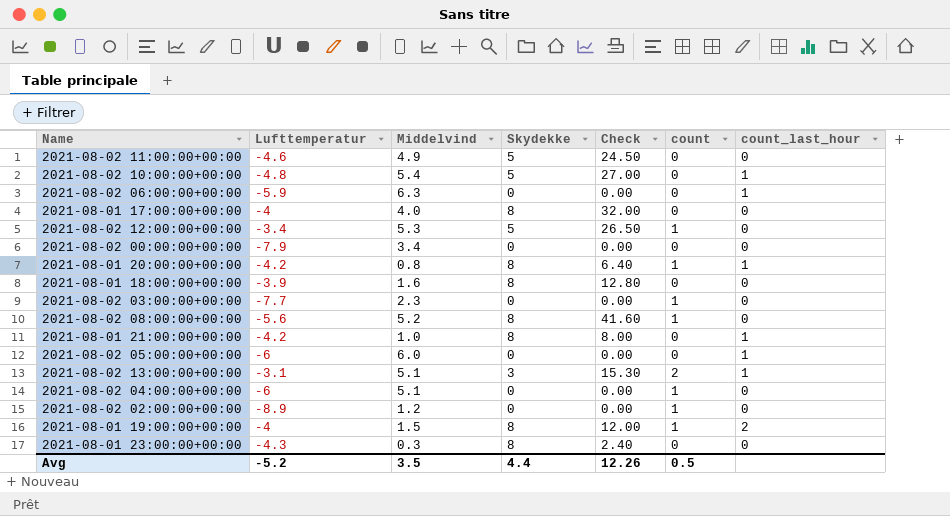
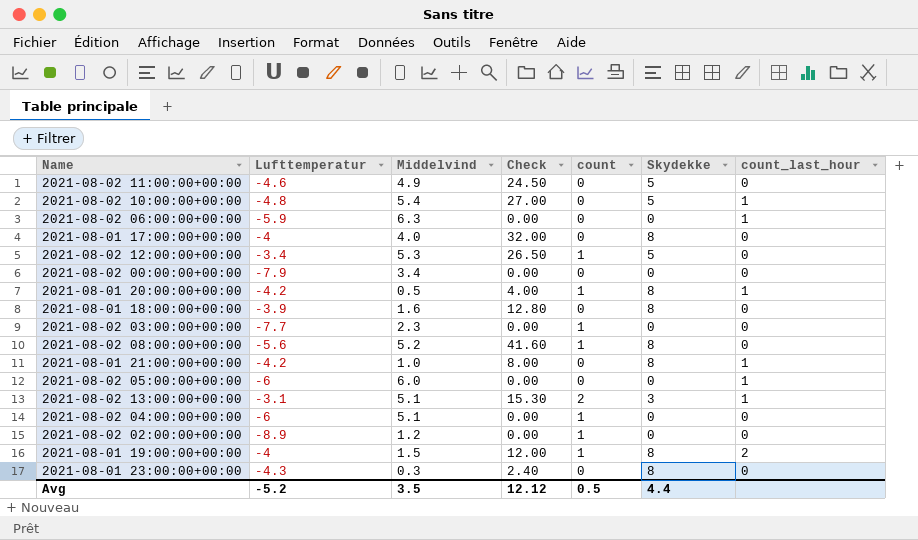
column Skydekke | position: 4 -> 6
2021-08-01 20:00:00+00:00 | Middelvind: 0.8 -> 0.5
2021-08-01 20:00:00+00:00 | Check: 6.40 -> 4.00
Avg | Check: 12.26 -> 12.12

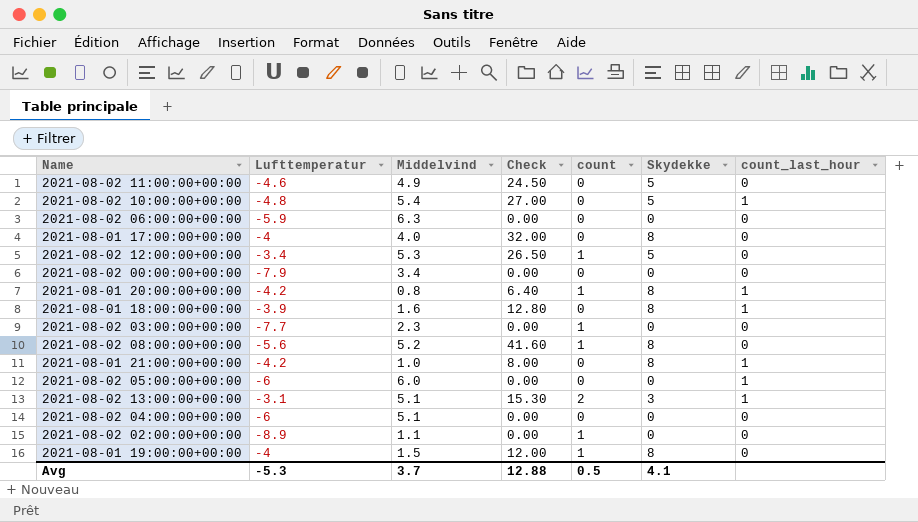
row 2021-08-01 23:00:00+00:00: -4.3 | 0.3 | 2.40 | 0 | 8 | 0 -> none
2021-08-02 06:00:00+00:00 | count_last_hour: 1 -> 0
2021-08-01 20:00:00+00:00 | Middelvind: 0.5 -> 0.8
2021-08-01 20:00:00+00:00 | Check: 4.00 -> 6.40
2021-08-01 18:00:00+00:00 | count_last_hour: 0 -> 1
2021-08-02 04:00:00+00:00 | count: 1 -> 0
2021-08-02 02:00:00+00:00 | Middelvind: 1.2 -> 1.1
2021-08-01 19:00:00+00:00 | count_last_hour: 2 -> 0
Avg | Lufttemperatur: -5.2 -> -5.3
Avg | Middelvind: 3.5 -> 3.7
Avg | Check: 12.12 -> 12.88
Avg | Skydekke: 4.4 -> 4.1

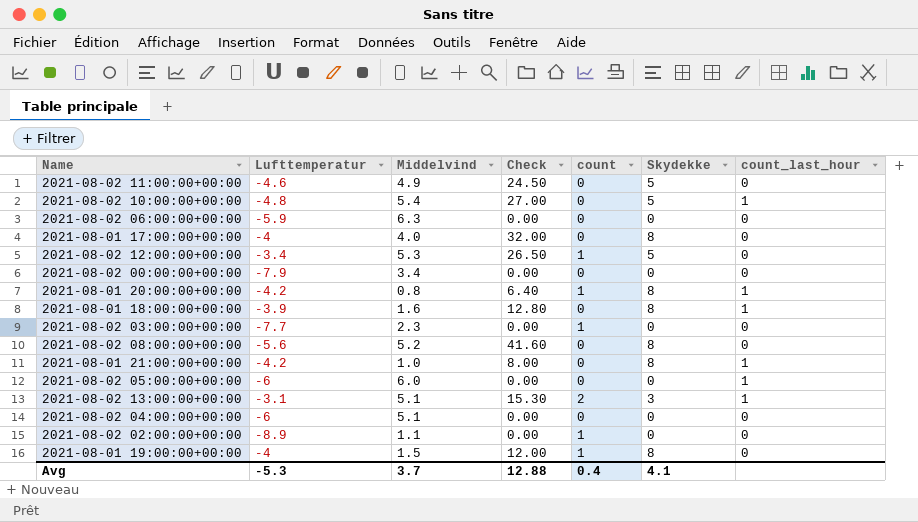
2021-08-02 08:00:00+00:00 | count: 1 -> 0
Avg | count: 0.5 -> 0.4

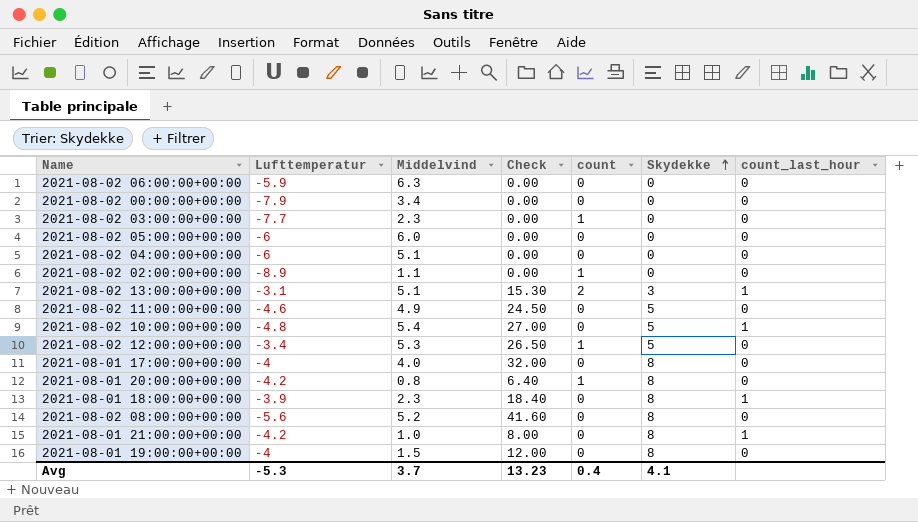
row order: none -> Skydekke ascending
2021-08-02 05:00:00+00:00 | count_last_hour: 1 -> 0
2021-08-01 20:00:00+00:00 | count_last_hour: 1 -> 0
2021-08-01 18:00:00+00:00 | Middelvind: 1.6 -> 2.3
2021-08-01 18:00:00+00:00 | Check: 12.80 -> 18.40
2021-08-01 19:00:00+00:00 | count: 1 -> 0
Avg | Check: 12.88 -> 13.23

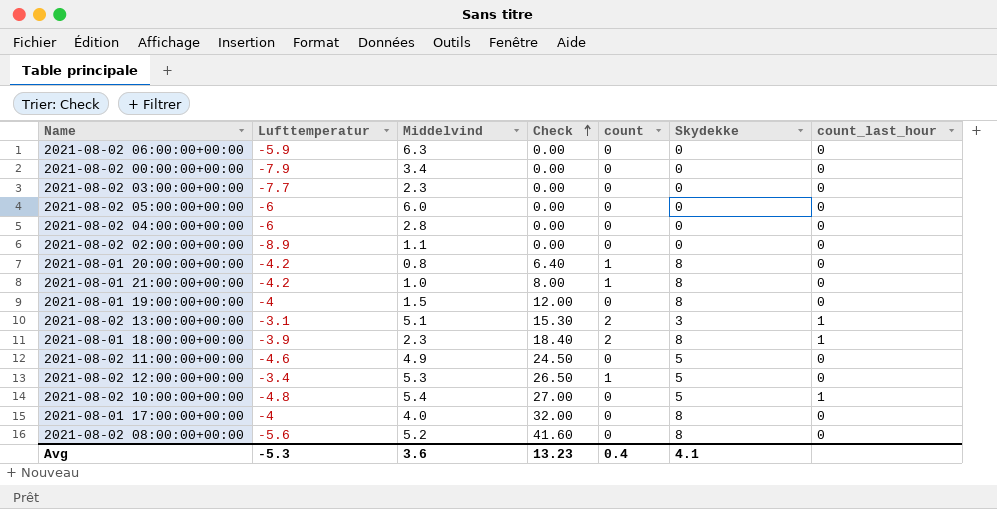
row order: Skydekke ascending -> Check ascending
2021-08-02 03:00:00+00:00 | count: 1 -> 0
2021-08-02 04:00:00+00:00 | Middelvind: 5.1 -> 2.8
2021-08-02 02:00:00+00:00 | count: 1 -> 0
2021-08-01 21:00:00+00:00 | count: 0 -> 1
2021-08-01 21:00:00+00:00 | count_last_hour: 1 -> 0
2021-08-01 18:00:00+00:00 | count: 0 -> 2
Avg | Middelvind: 3.7 -> 3.6

